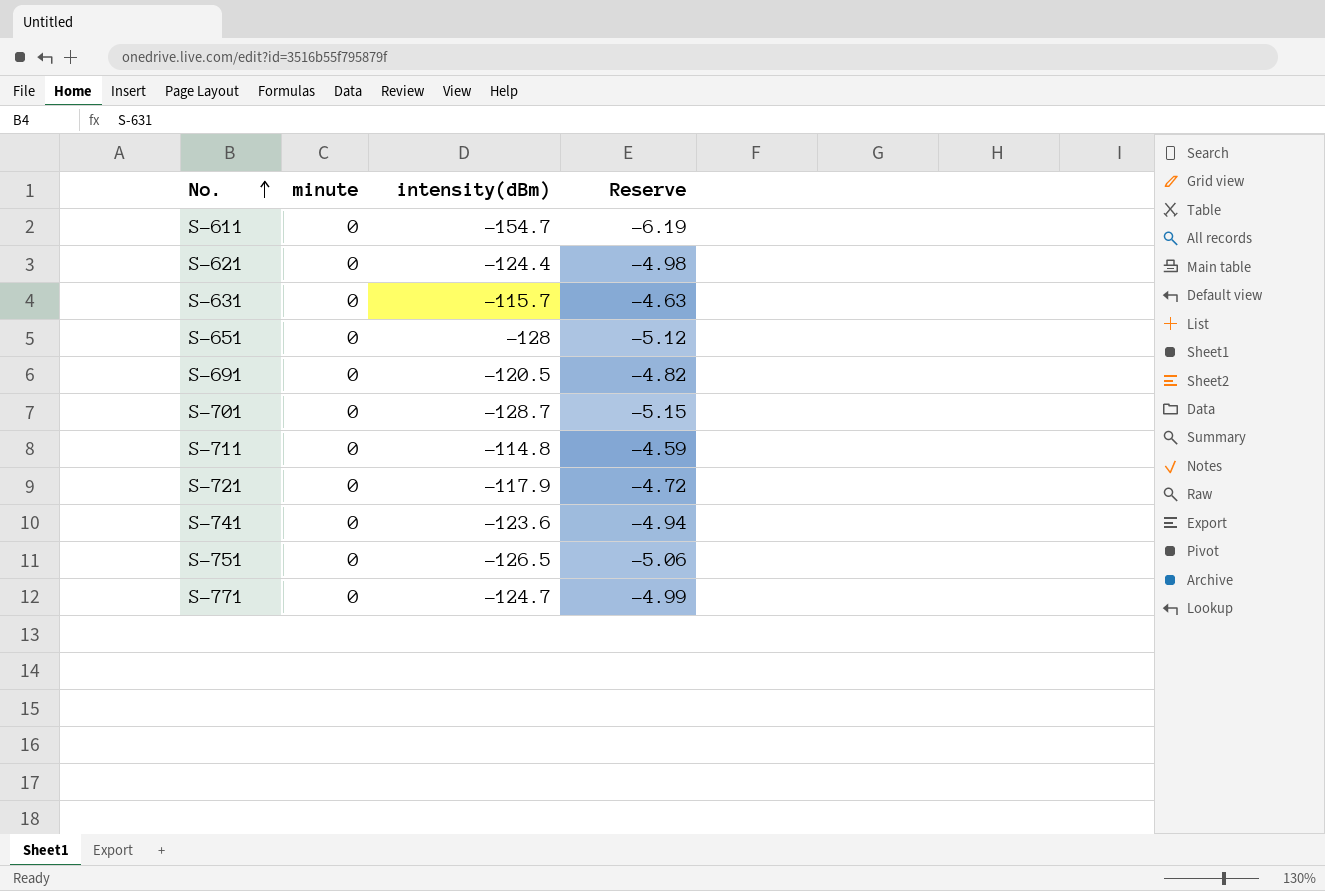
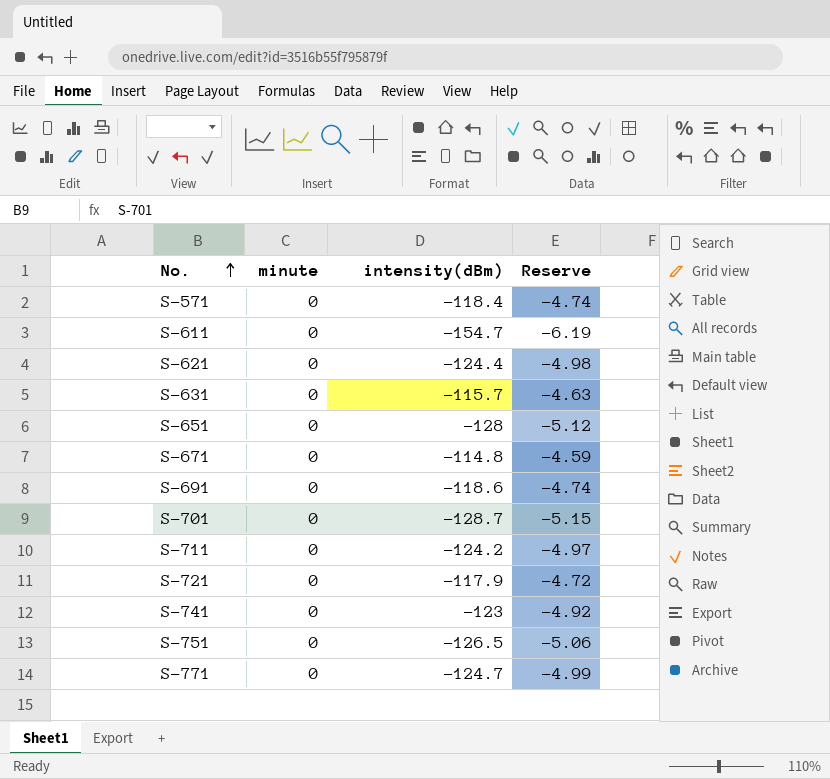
row S-571: none -> 0 | -118.4 | -4.74
row S-671: none -> 0 | -114.8 | -4.59
S-691 | intensity(dBm): -120.5 -> -118.6
S-691 | Reserve: -4.82 -> -4.74
S-711 | intensity(dBm): -114.8 -> -124.2
S-711 | Reserve: -4.59 -> -4.97
S-741 | intensity(dBm): -123.6 -> -123
S-741 | Reserve: -4.94 -> -4.92

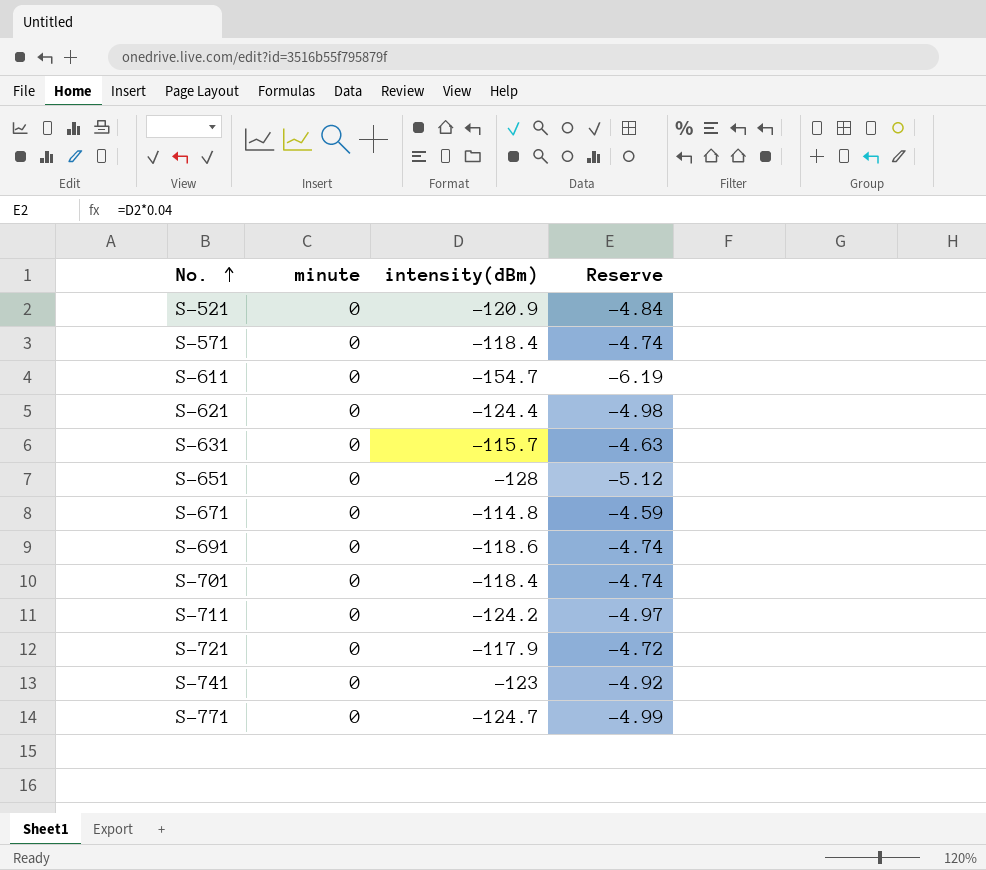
row S-751: 0 | -126.5 | -5.06 -> none
row S-521: none -> 0 | -120.9 | -4.84
S-701 | intensity(dBm): -128.7 -> -118.4
S-701 | Reserve: -5.15 -> -4.74

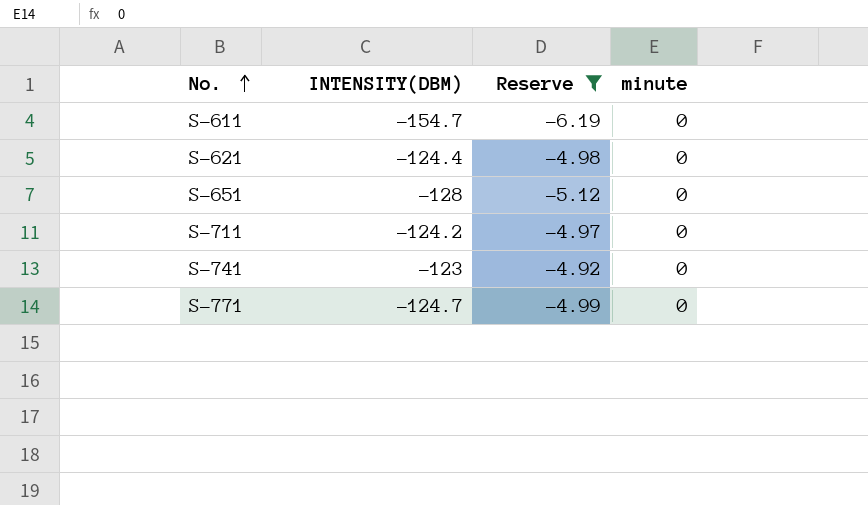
filter: none -> Reserve <= -4.92
column name: intensity(dBm) -> INTENSITY(DBM)
column minute | position: 2 -> 4

